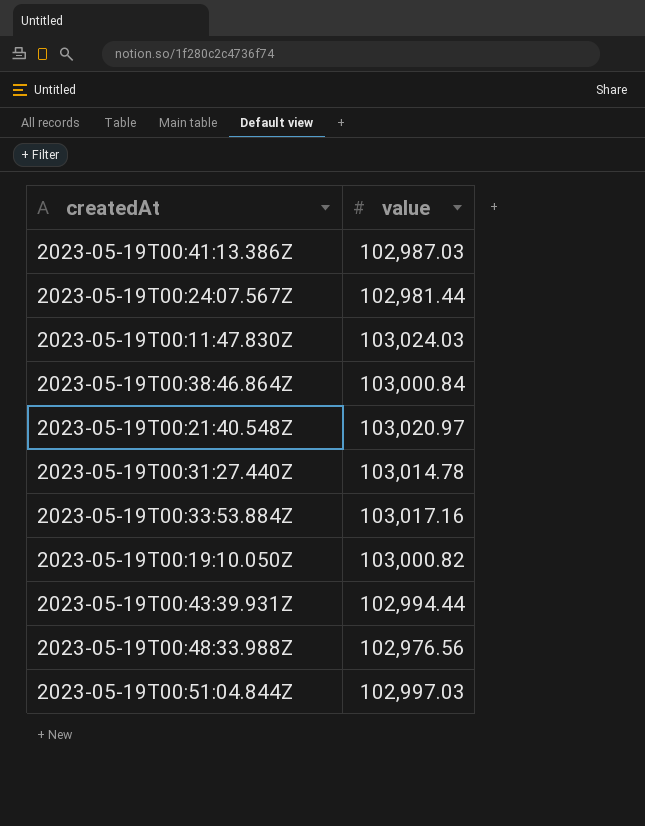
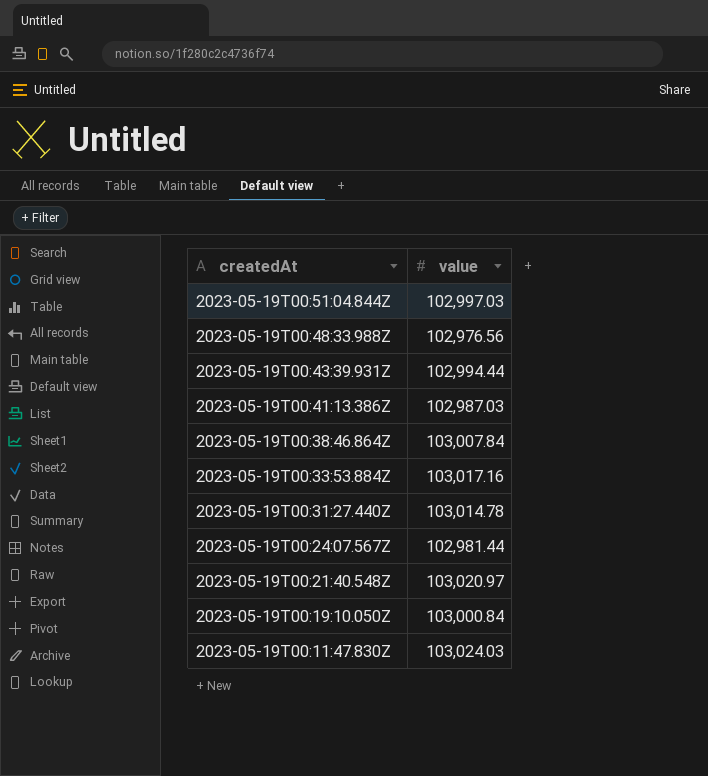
row order: none -> createdAt descending
2023-05-19T00:38:46.864Z | value: 103,000.84 -> 103,007.84
2023-05-19T00:19:10.050Z | value: 103,000.82 -> 103,000.84

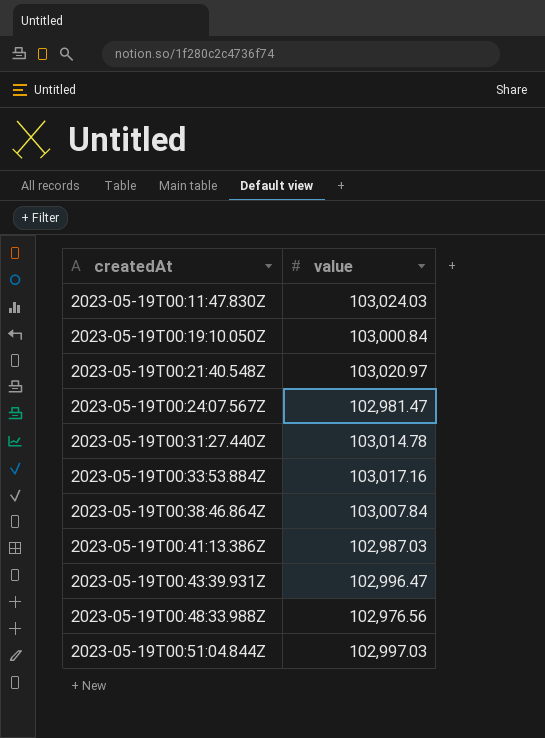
row order: createdAt descending -> createdAt ascending
2023-05-19T00:24:07.567Z | value: 102,981.44 -> 102,981.47
2023-05-19T00:43:39.931Z | value: 102,994.44 -> 102,996.47

